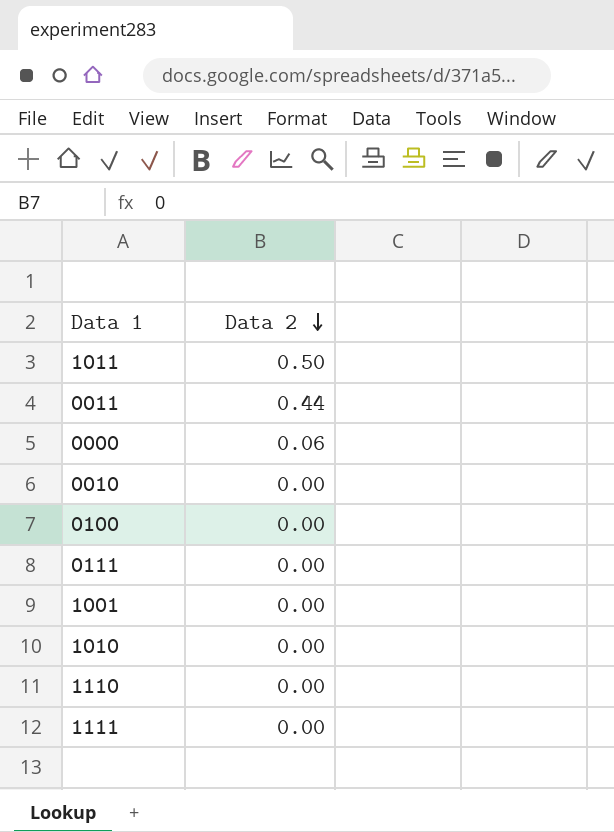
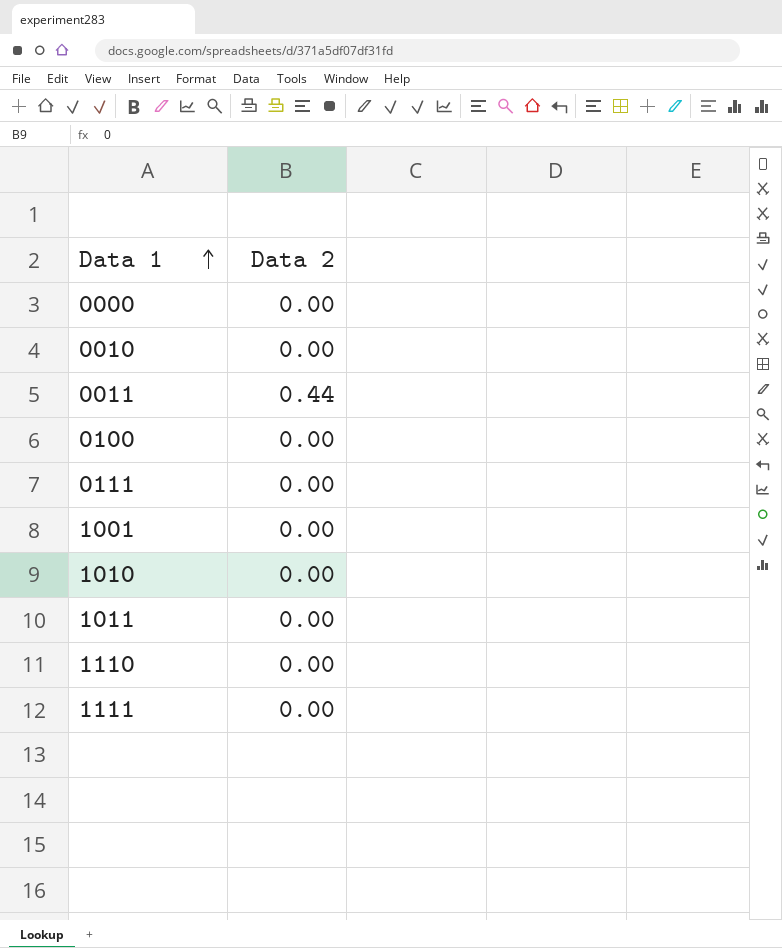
row order: Data 2 descending -> Data 1 ascending
0000 | Data 2: 0.06 -> 0.00
1011 | Data 2: 0.50 -> 0.00

